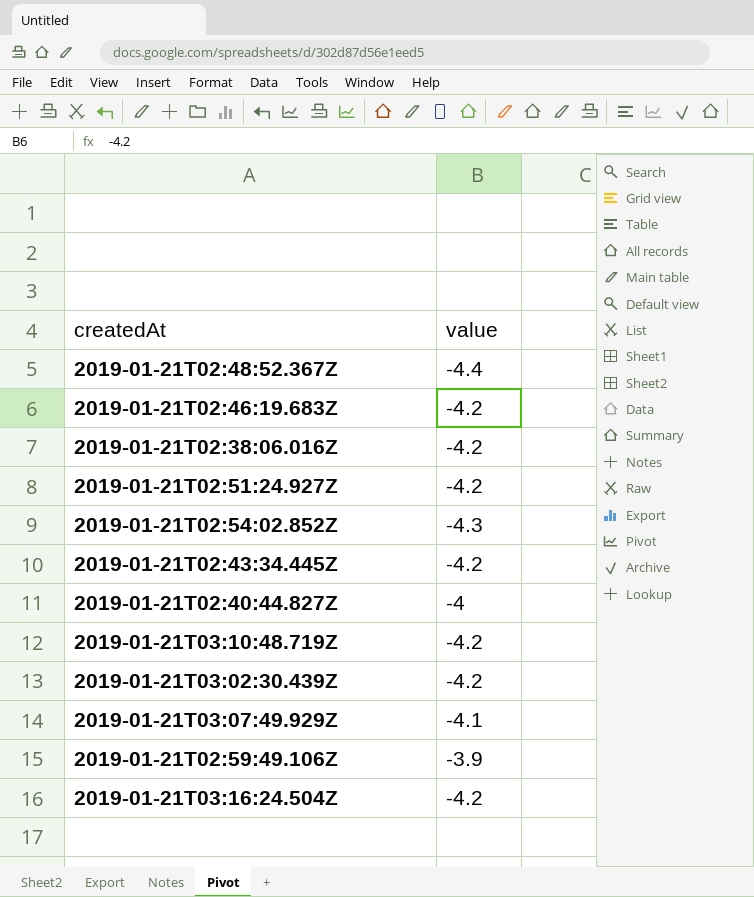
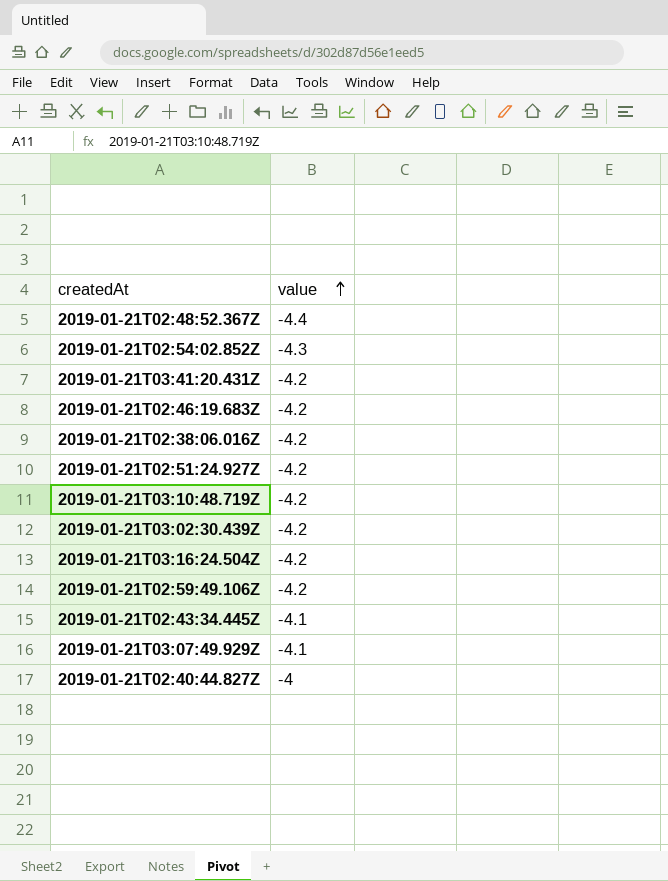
row order: none -> value ascending
row 2019-01-21T03:41:20.431Z: none -> -4.2
2019-01-21T02:59:49.106Z | value: -3.9 -> -4.2
2019-01-21T02:43:34.445Z | value: -4.2 -> -4.1

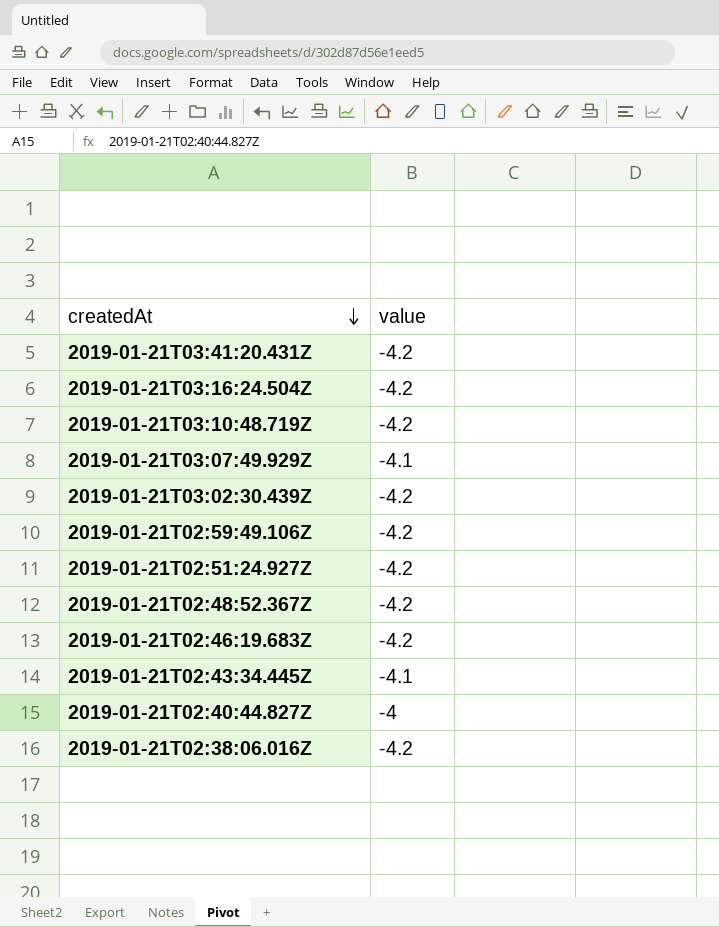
row order: value ascending -> createdAt descending
row 2019-01-21T02:54:02.852Z: -4.3 -> none
2019-01-21T02:48:52.367Z | value: -4.4 -> -4.2

